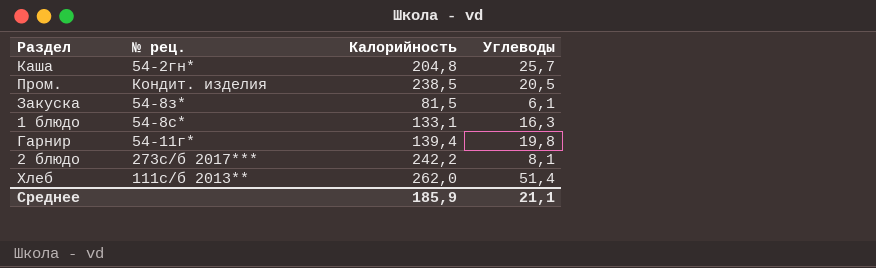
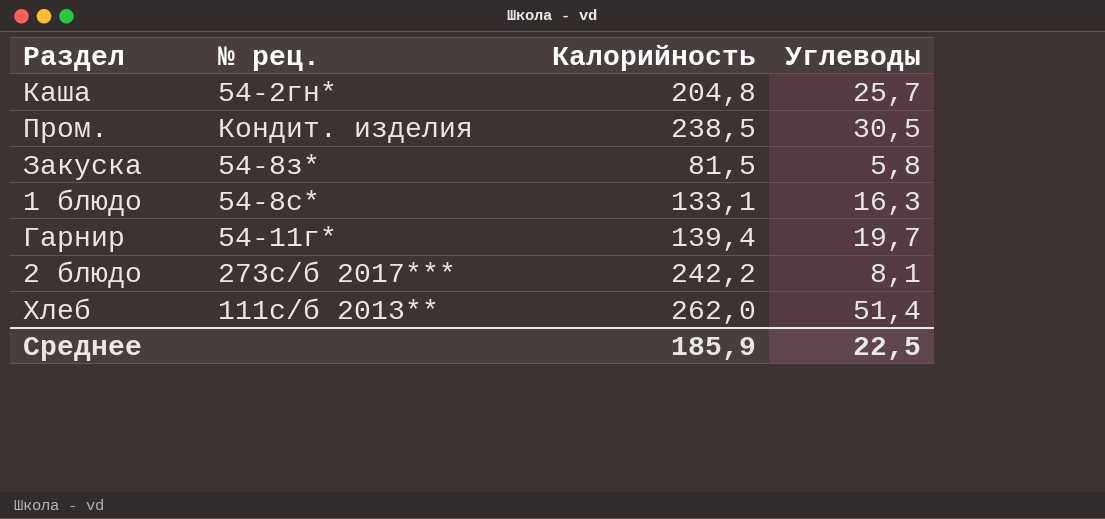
Пром. | Углеводы: 20,5 -> 30,5
Закуска | Углеводы: 6,1 -> 5,8
Гарнир | Углеводы: 19,8 -> 19,7
Среднее | Углеводы: 21,1 -> 22,5

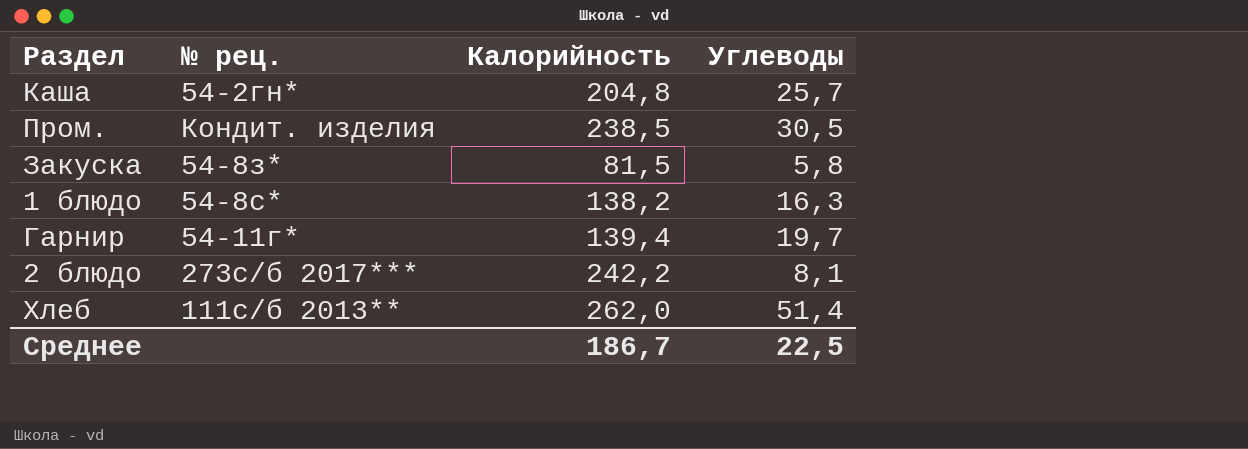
1 блюдо | Калорийность: 133,1 -> 138,2
Среднее | Калорийность: 185,9 -> 186,7

